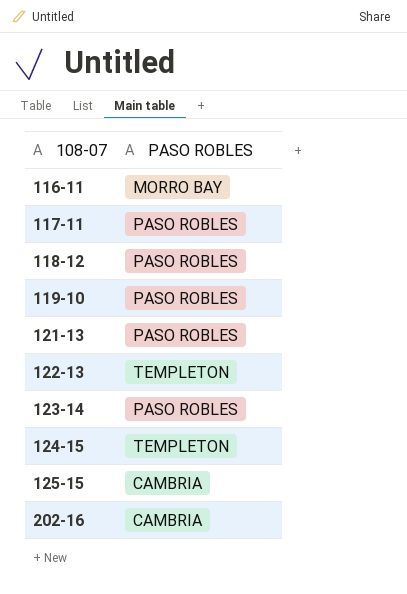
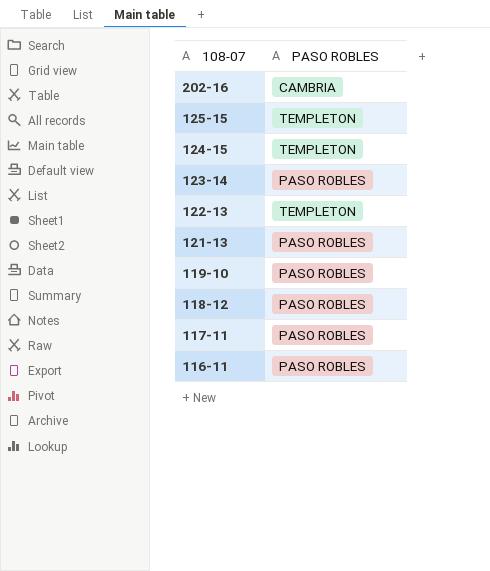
row order: 108-07 ascending -> 108-07 descending
125-15 | PASO ROBLES: CAMBRIA -> TEMPLETON
116-11 | PASO ROBLES: MORRO BAY -> PASO ROBLES

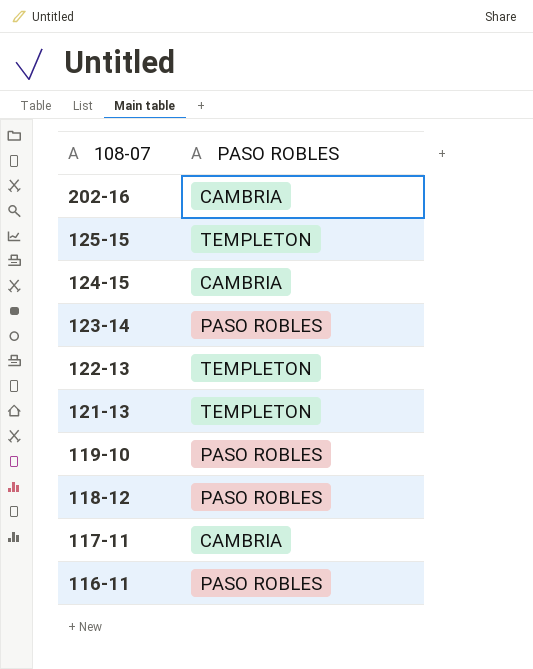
124-15 | PASO ROBLES: TEMPLETON -> CAMBRIA
121-13 | PASO ROBLES: PASO ROBLES -> TEMPLETON
117-11 | PASO ROBLES: PASO ROBLES -> CAMBRIA

